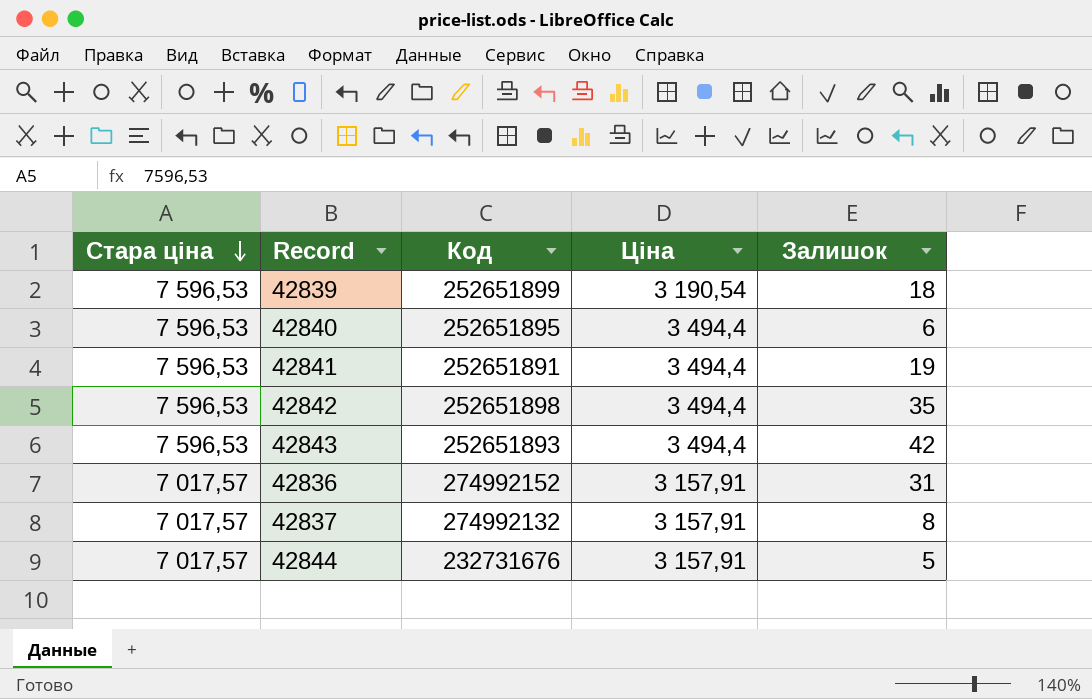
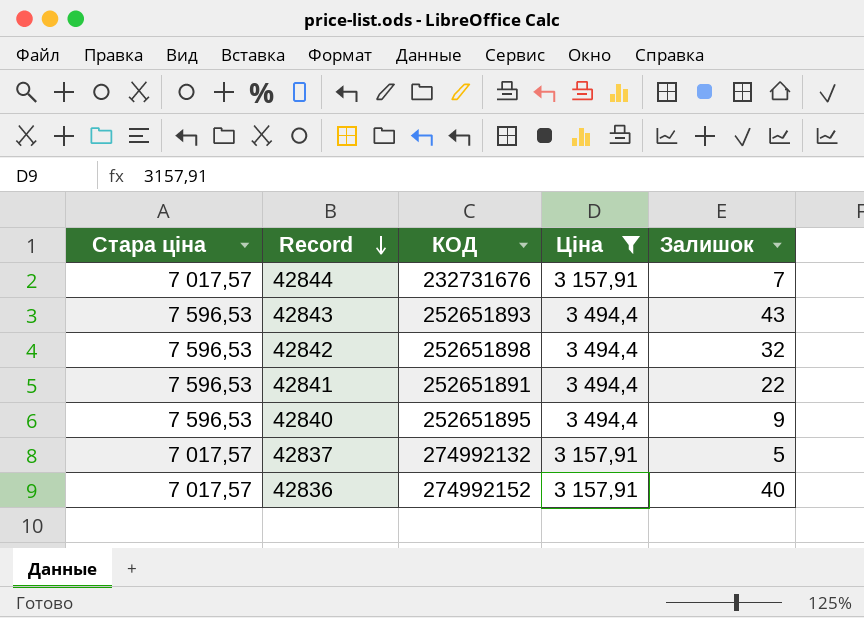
filter: none -> Ціна != 3 190,54
row order: Стара ціна descending -> Record descending
column name: Код -> КОД
42844 | Залишок: 5 -> 7
42843 | Залишок: 42 -> 43
42842 | Залишок: 35 -> 32
42841 | Залишок: 19 -> 22
42840 | Залишок: 6 -> 9
42837 | Залишок: 8 -> 5
42836 | Залишок: 31 -> 40

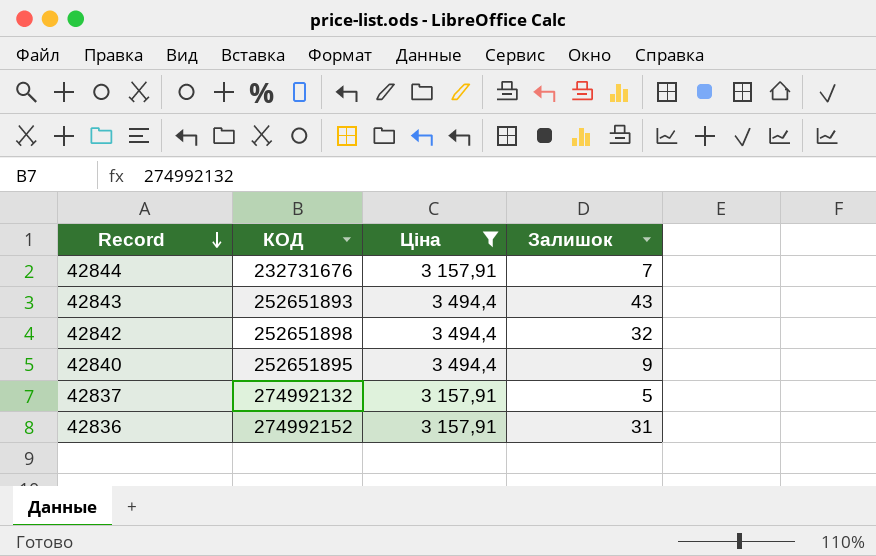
column Стара ціна | position: 1 -> none
row 42841: 7 596,53 | 252651891 | 3 494,4 | 22 -> none
42836 | Залишок: 40 -> 31

